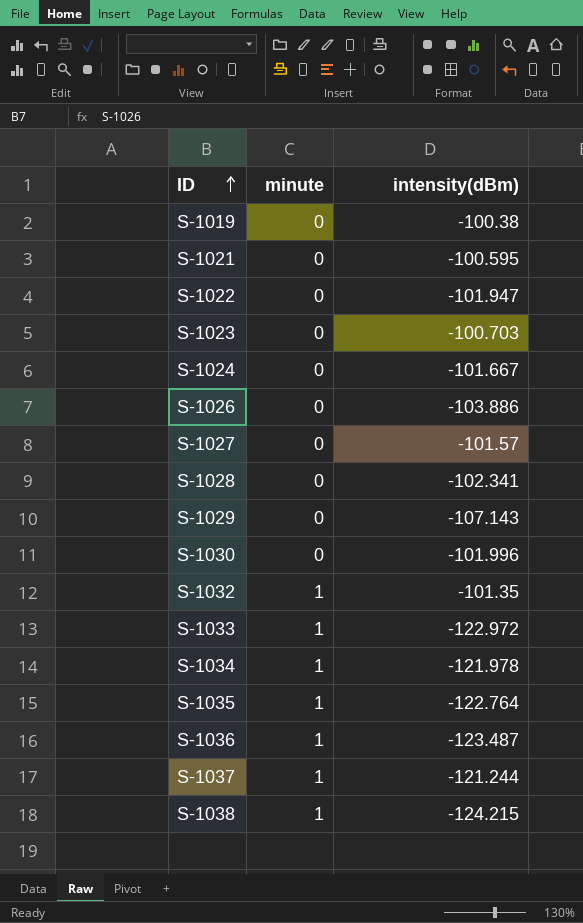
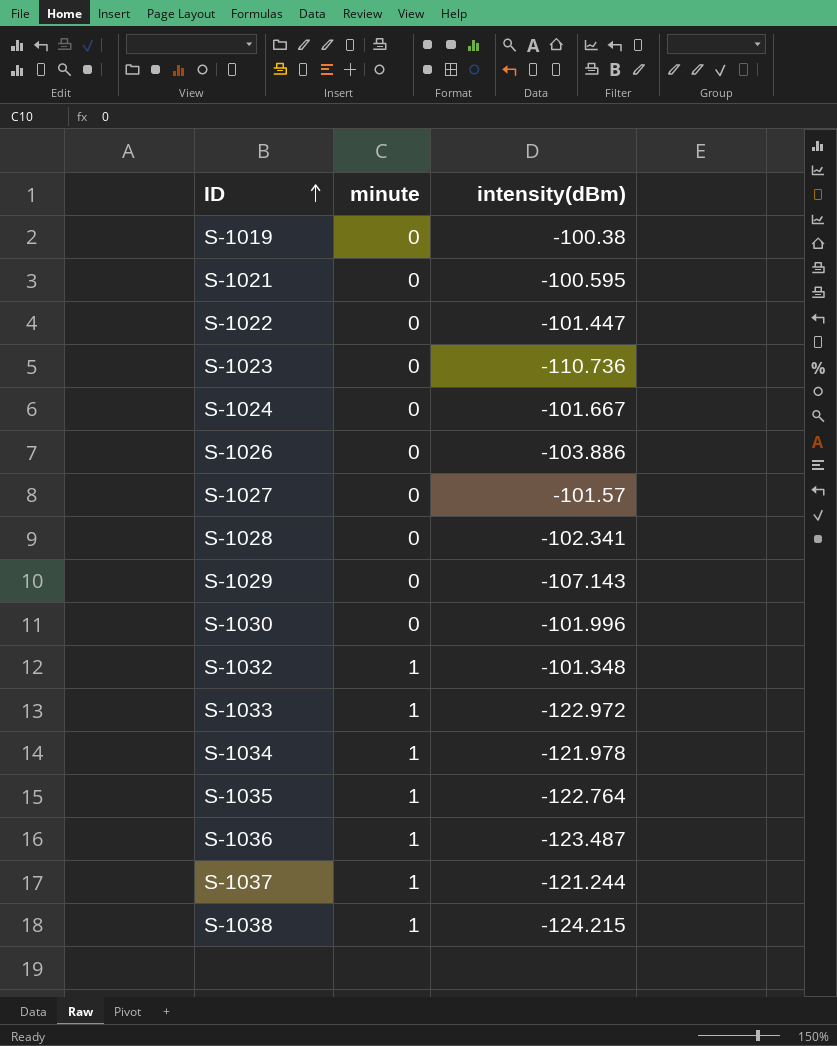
S-1022 | intensity(dBm): -101.947 -> -101.447
S-1023 | intensity(dBm): -100.703 -> -110.736
S-1032 | intensity(dBm): -101.35 -> -101.348

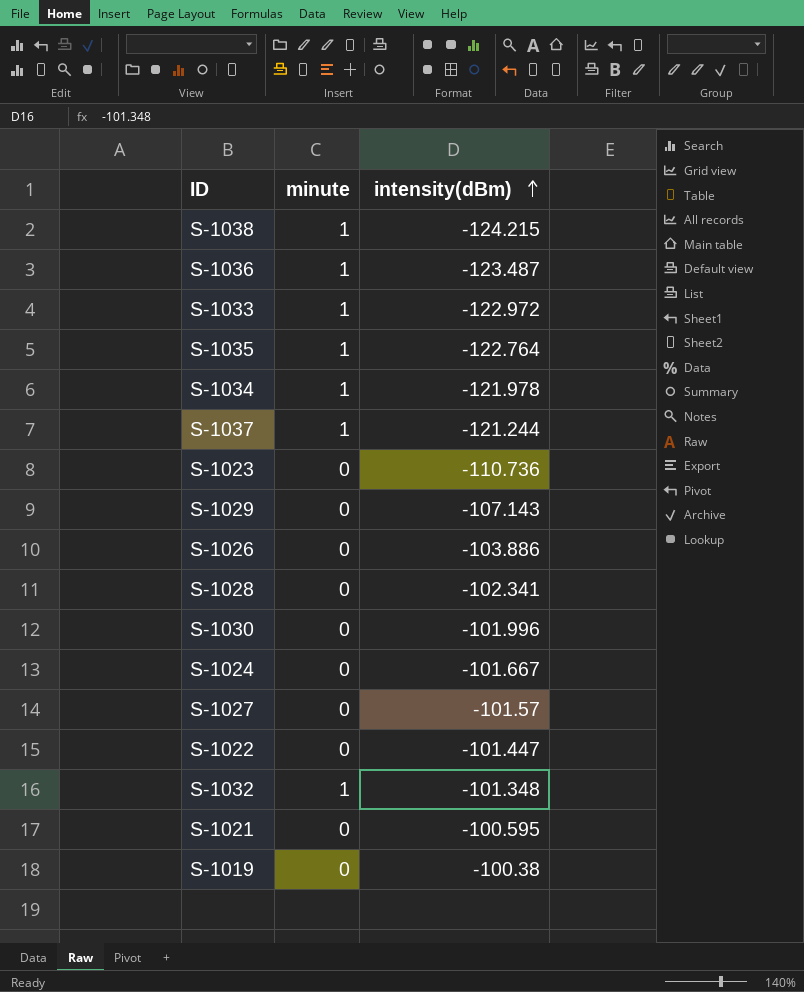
row order: ID ascending -> intensity(dBm) ascending

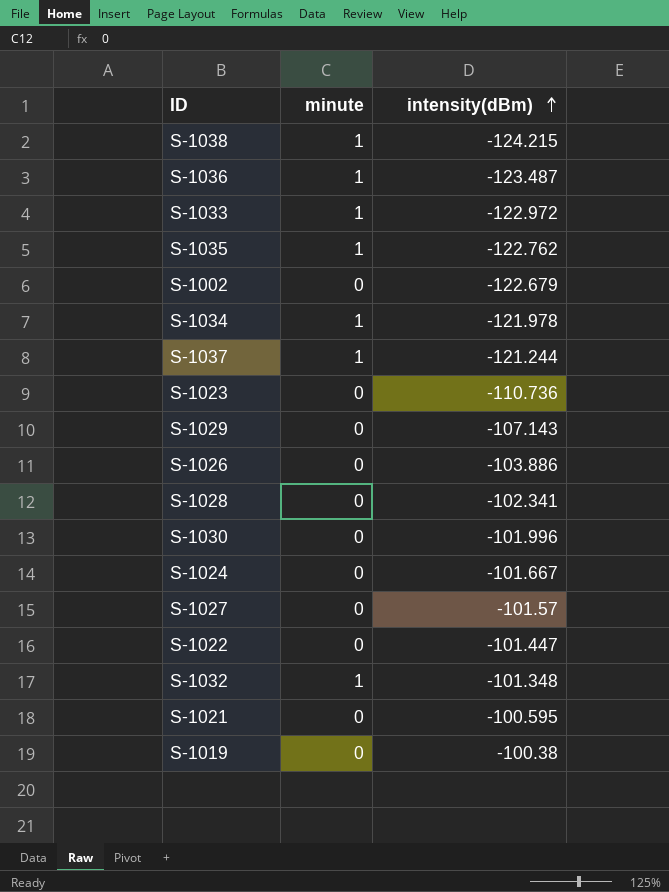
S-1035 | intensity(dBm): -122.764 -> -122.762
row S-1002: none -> 0 | -122.679

